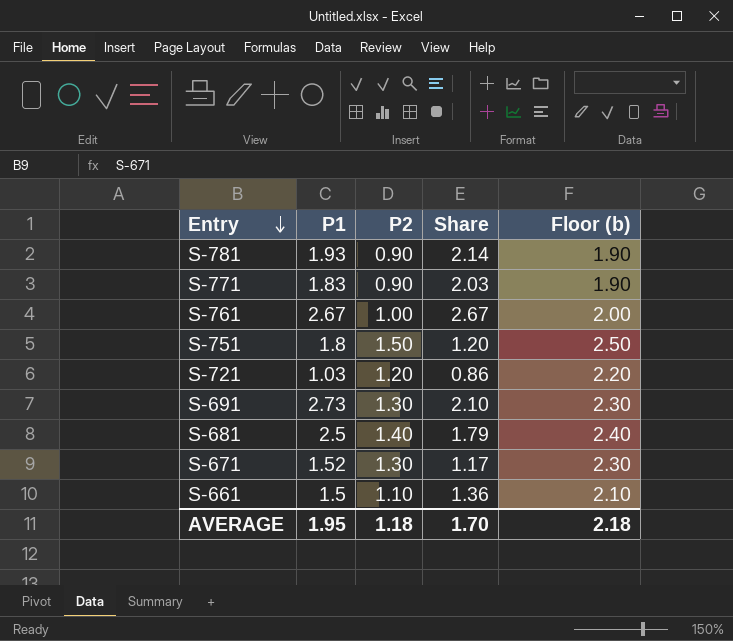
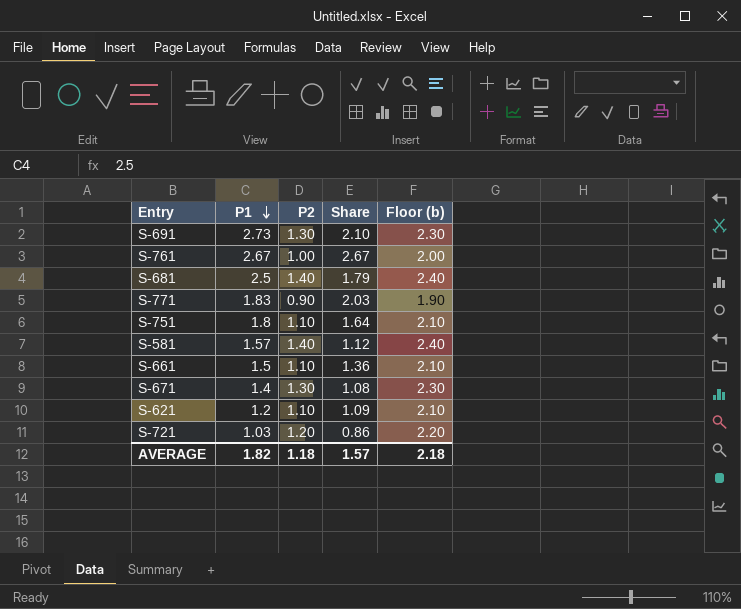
row order: Entry descending -> P1 descending
row S-781: 1.93 | 0.90 | 2.14 | 1.90 -> none
S-751 | P2: 1.50 -> 1.10
S-751 | Share: 1.20 -> 1.64
S-751 | Floor (b): 2.50 -> 2.10
row S-581: none -> 1.57 | 1.40 | 1.12 | 2.40
S-671 | P1: 1.52 -> 1.4
S-671 | Share: 1.17 -> 1.08
row S-621: none -> 1.2 | 1.10 | 1.09 | 2.10
AVERAGE | P1: 1.95 -> 1.82
AVERAGE | Share: 1.70 -> 1.57

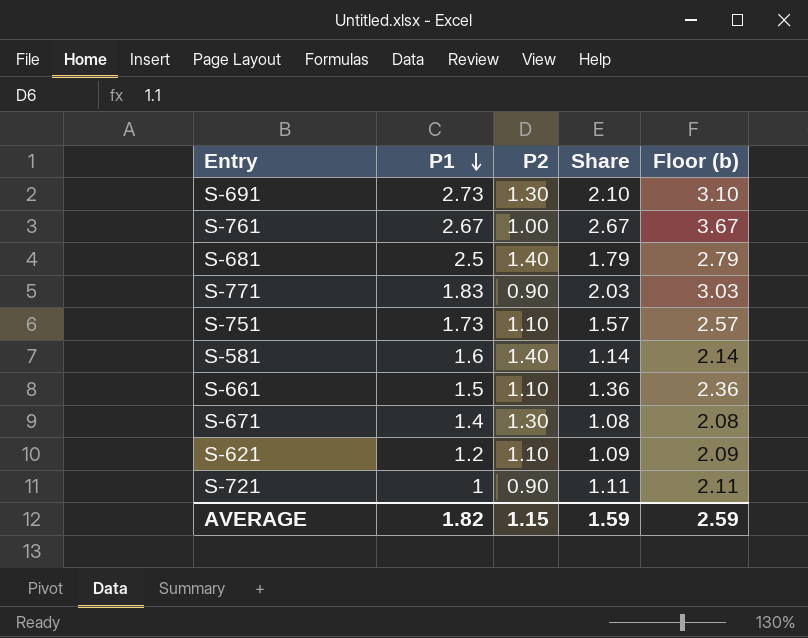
column Floor (b) | formula: [P2] + 1 -> [Share] + 1
S-751 | P1: 1.8 -> 1.73
S-751 | Share: 1.64 -> 1.57
S-581 | P1: 1.57 -> 1.6
S-581 | Share: 1.12 -> 1.14
S-721 | P1: 1.03 -> 1
S-721 | P2: 1.20 -> 0.90
S-721 | Share: 0.86 -> 1.11
AVERAGE | P2: 1.18 -> 1.15
AVERAGE | Share: 1.57 -> 1.59
AVERAGE | Floor (b): 2.18 -> 2.59

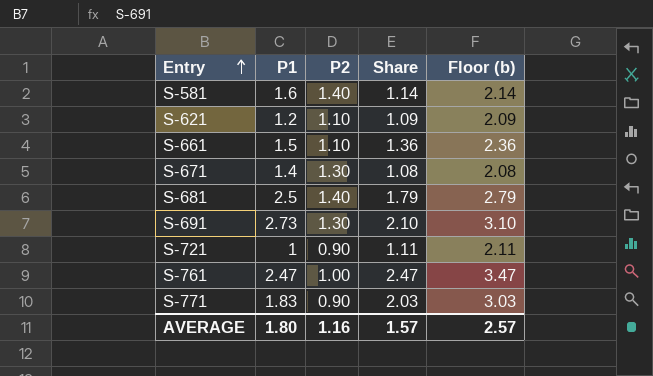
row order: P1 descending -> Entry ascending
row S-751: 1.73 | 1.10 | 1.57 | 2.57 -> none
S-761 | P1: 2.67 -> 2.47
S-761 | Share: 2.67 -> 2.47
S-761 | Floor (b): 3.67 -> 3.47
AVERAGE | P1: 1.82 -> 1.80
AVERAGE | P2: 1.15 -> 1.16
AVERAGE | Share: 1.59 -> 1.57
AVERAGE | Floor (b): 2.59 -> 2.57

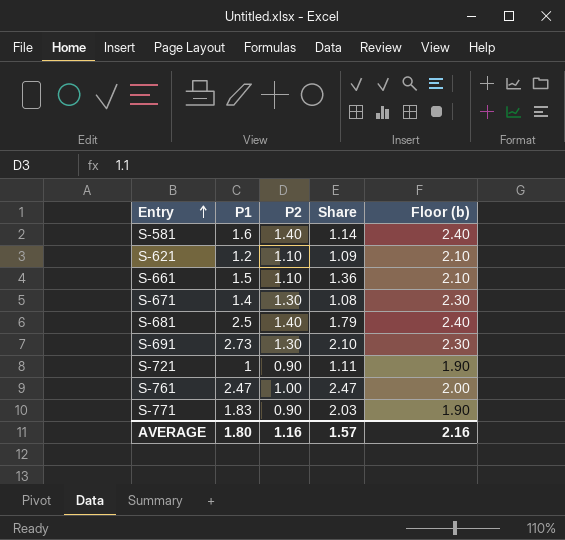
column Floor (b) | formula: [Share] + 1 -> [P2] + 1
AVERAGE | Floor (b): 2.57 -> 2.16

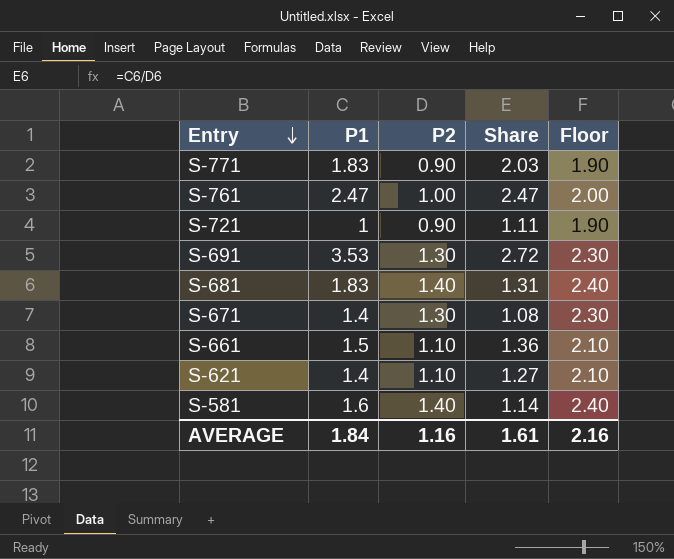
row order: Entry ascending -> Entry descending
column name: Floor (b) -> Floor
S-691 | P1: 2.73 -> 3.53
S-691 | Share: 2.10 -> 2.72
S-681 | P1: 2.5 -> 1.83
S-681 | Share: 1.79 -> 1.31
S-621 | P1: 1.2 -> 1.4
S-621 | Share: 1.09 -> 1.27
AVERAGE | P1: 1.80 -> 1.84
AVERAGE | Share: 1.57 -> 1.61

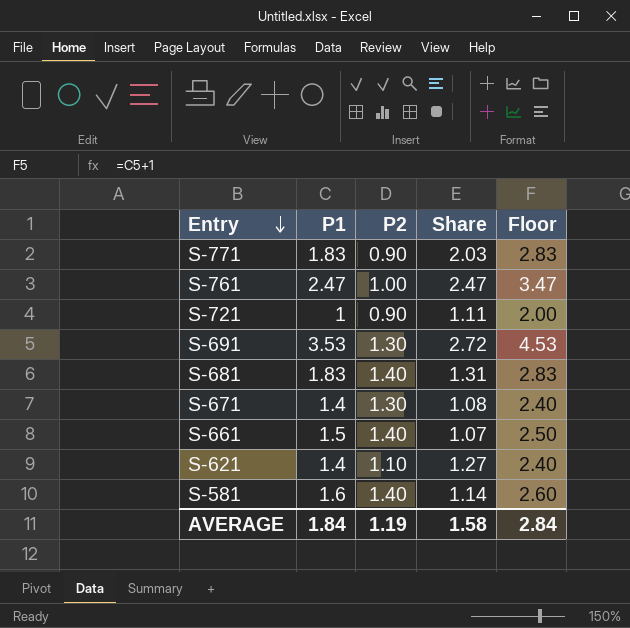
column Floor | formula: [P2] + 1 -> [P1] + 1
S-661 | P2: 1.10 -> 1.40
S-661 | Share: 1.36 -> 1.07
AVERAGE | P2: 1.16 -> 1.19
AVERAGE | Share: 1.61 -> 1.58
AVERAGE | Floor: 2.16 -> 2.84

